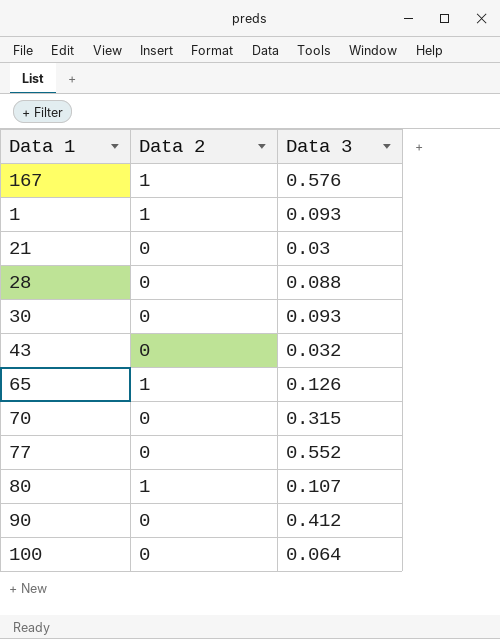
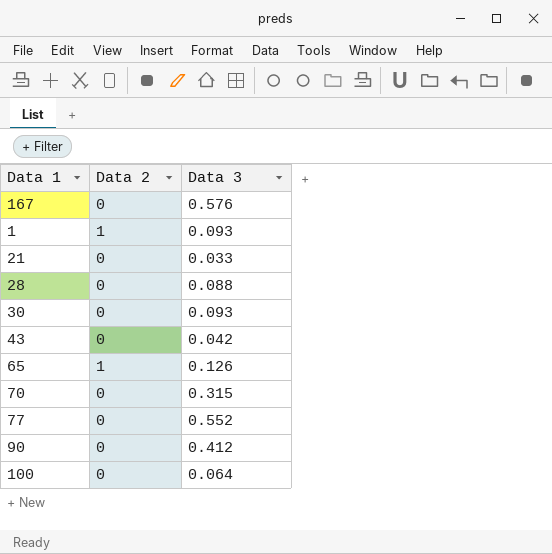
row 80: 1 | 0.107 -> none
167 | Data 2: 1 -> 0
21 | Data 3: 0.03 -> 0.033
43 | Data 3: 0.032 -> 0.042

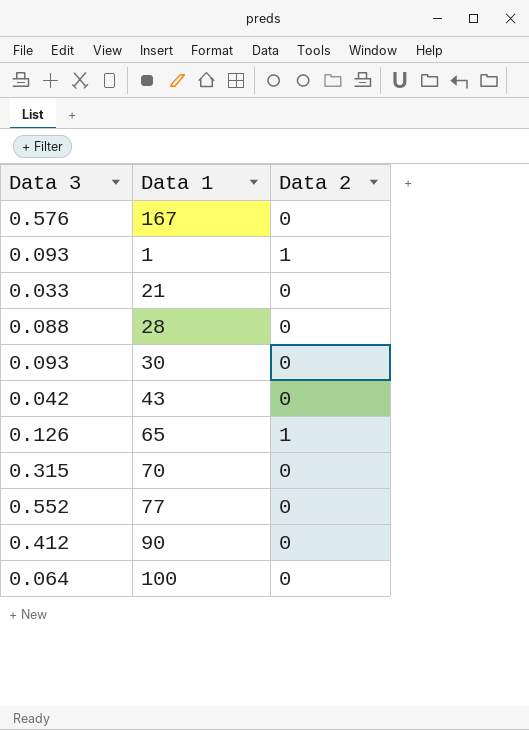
column Data 3 | position: 3 -> 1

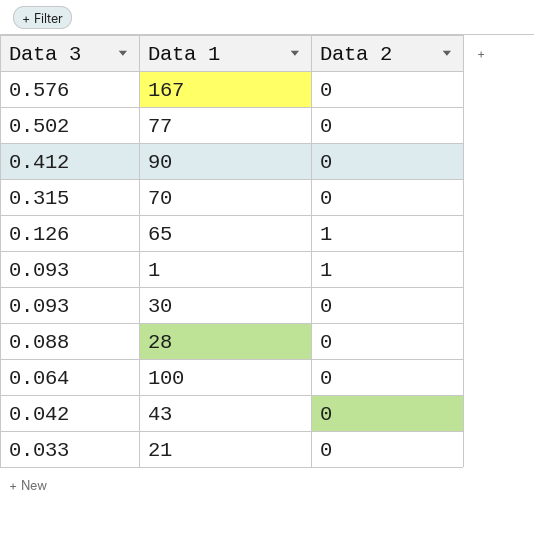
row order: none -> Data 3 descending
77 | Data 3: 0.552 -> 0.502

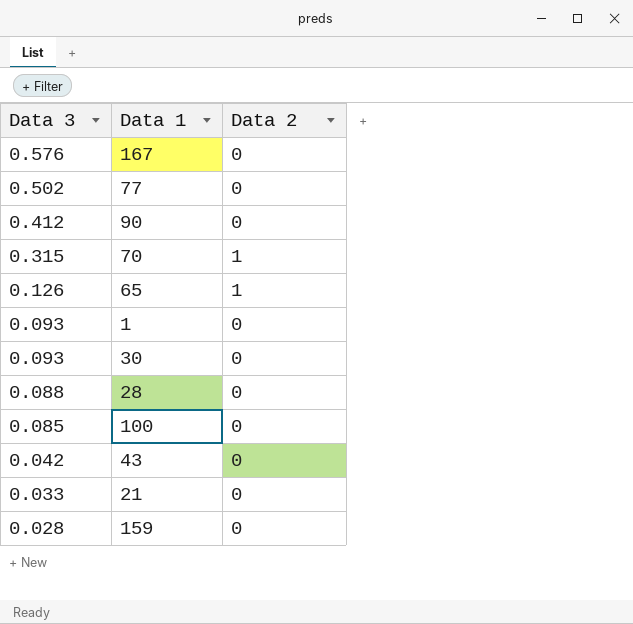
70 | Data 2: 0 -> 1
1 | Data 2: 1 -> 0
100 | Data 3: 0.064 -> 0.085
row 159: none -> 0.028 | 0

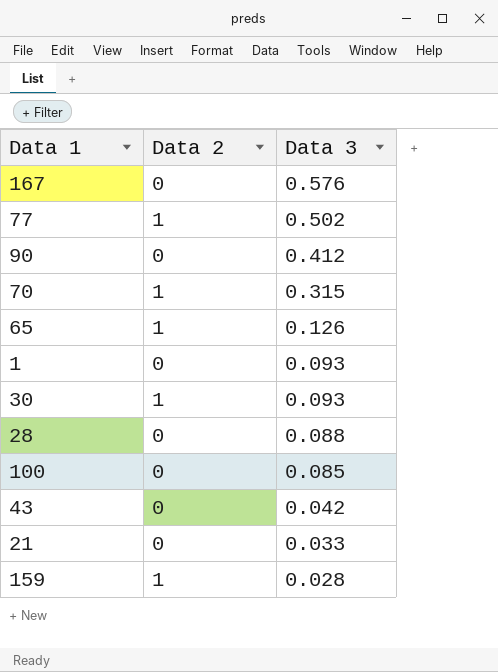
column Data 3 | position: 1 -> 3
77 | Data 2: 0 -> 1
30 | Data 2: 0 -> 1
159 | Data 2: 0 -> 1

